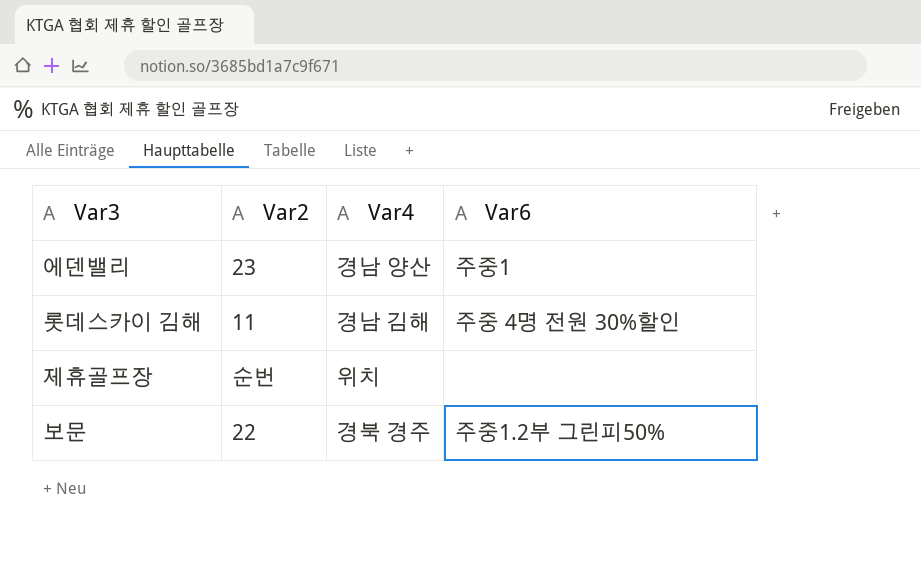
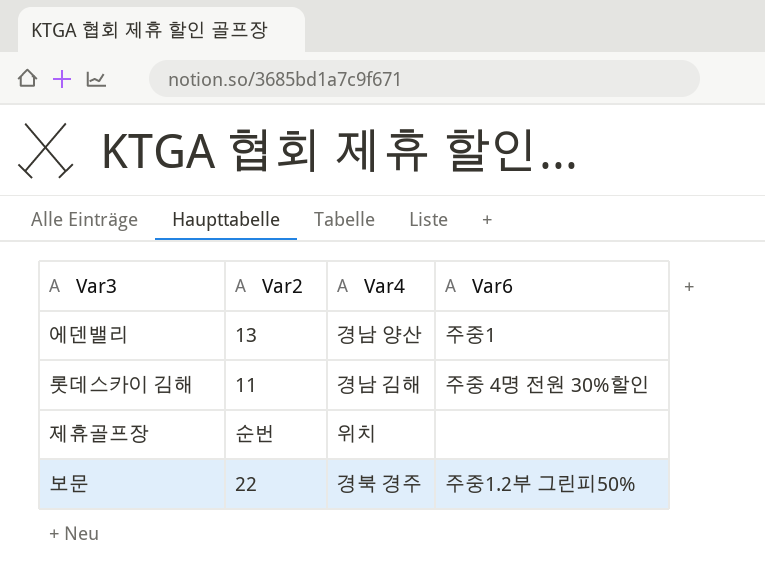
에덴밸리 | Var2: 23 -> 13

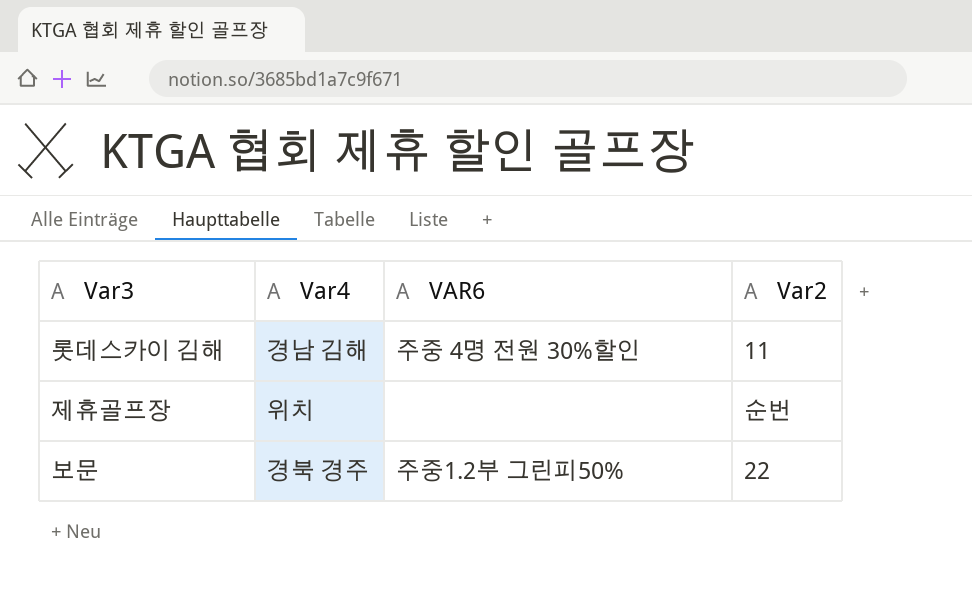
column name: Var6 -> VAR6
column Var2 | position: 2 -> 4
row 에덴밸리: 13 | 경남 양산 | 주중1 -> none

